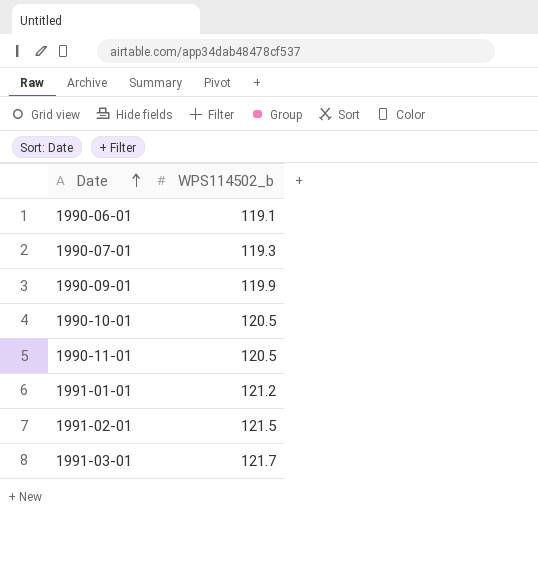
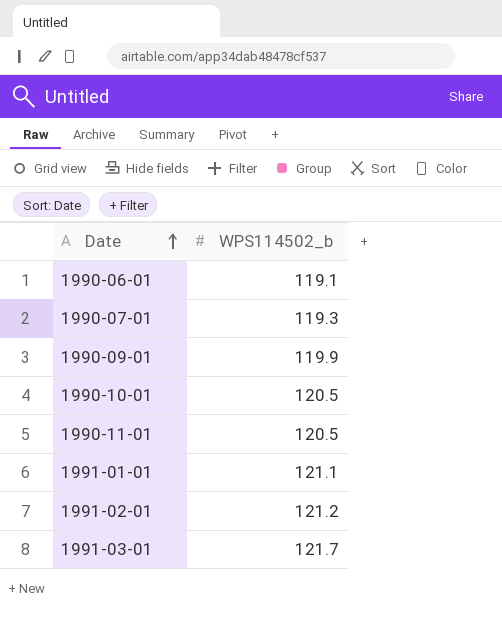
1991-01-01 | WPS114502_b: 121.2 -> 121.1
1991-02-01 | WPS114502_b: 121.5 -> 121.2

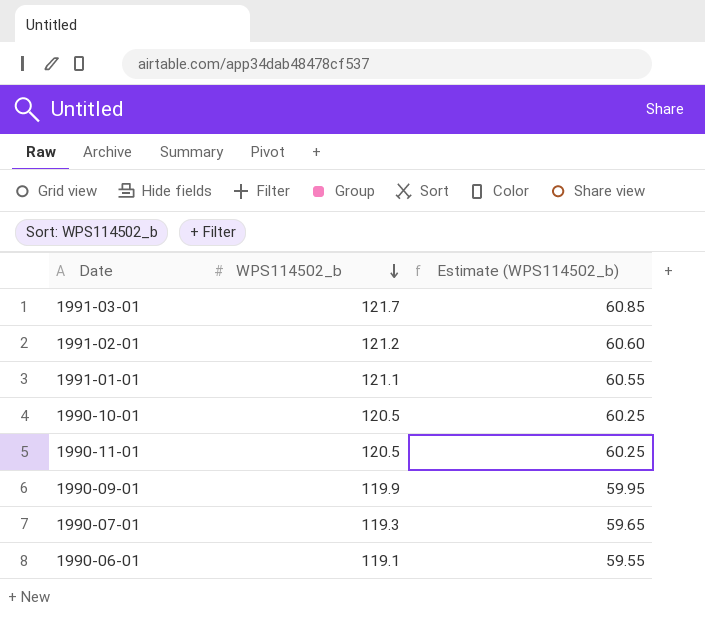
row order: Date ascending -> WPS114502_b descending
column Estimate (WPS114502_b) | formula: none -> [WPS114502_b] * 0.5

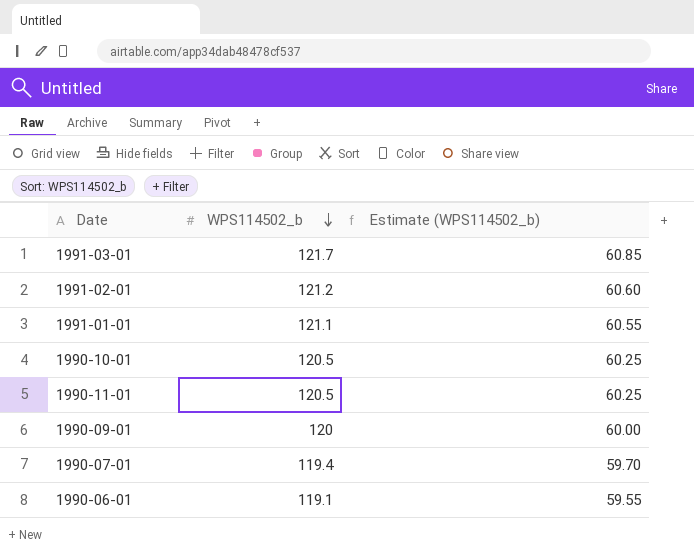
1990-09-01 | WPS114502_b: 119.9 -> 120
1990-09-01 | Estimate (WPS114502_b): 59.95 -> 60.00
1990-07-01 | WPS114502_b: 119.3 -> 119.4
1990-07-01 | Estimate (WPS114502_b): 59.65 -> 59.70

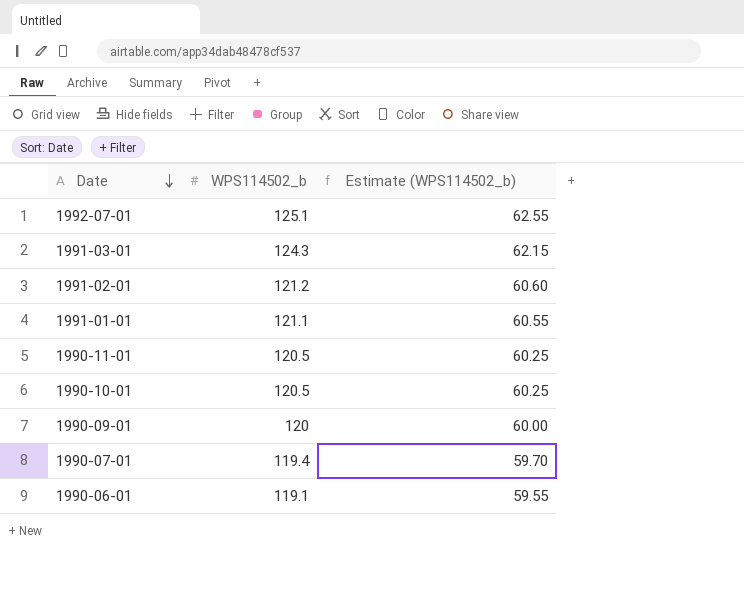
row order: WPS114502_b descending -> Date descending
row 1992-07-01: none -> 125.1 | 62.55
1991-03-01 | WPS114502_b: 121.7 -> 124.3
1991-03-01 | Estimate (WPS114502_b): 60.85 -> 62.15

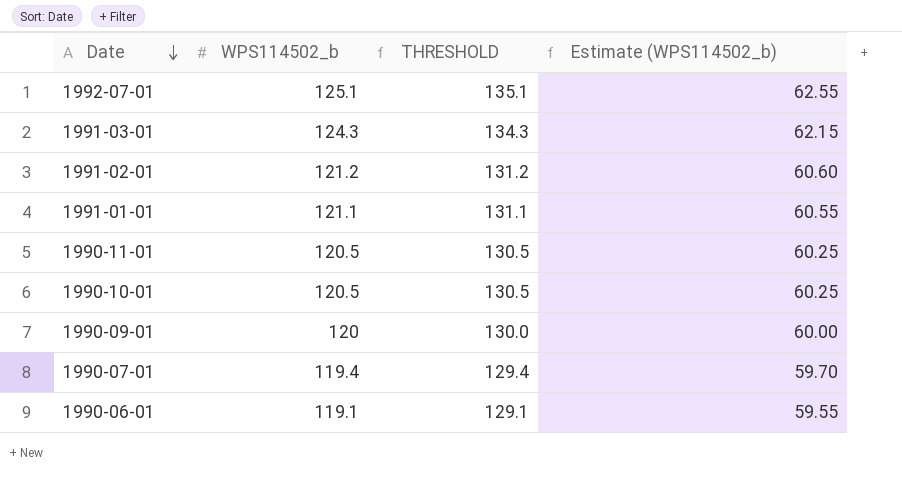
column THRESHOLD | formula: none -> [WPS114502_b] + 10

